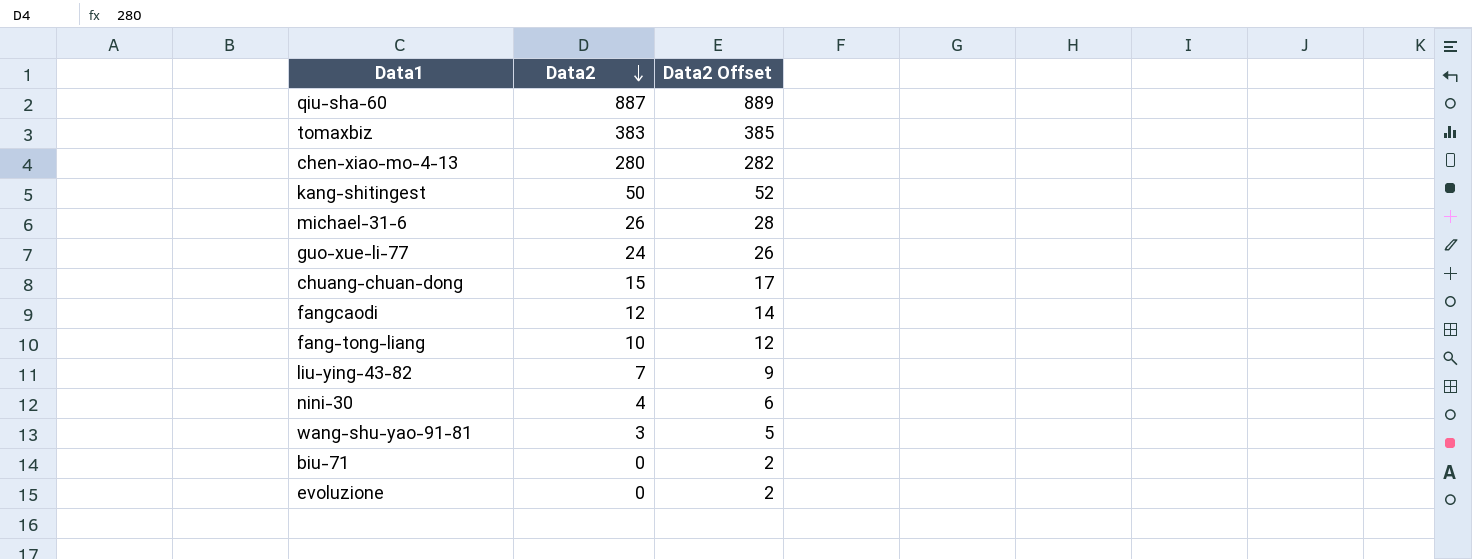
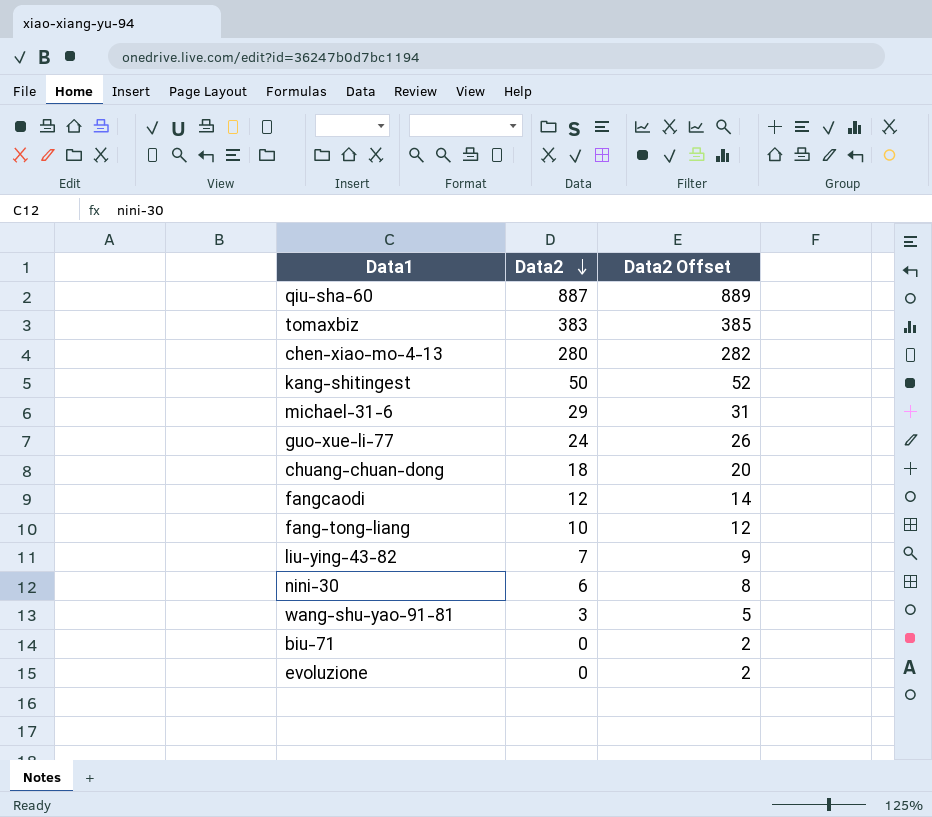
michael-31-6 | Data2: 26 -> 29
michael-31-6 | Data2 Offset: 28 -> 31
chuang-chuan-dong | Data2: 15 -> 18
chuang-chuan-dong | Data2 Offset: 17 -> 20
nini-30 | Data2: 4 -> 6
nini-30 | Data2 Offset: 6 -> 8

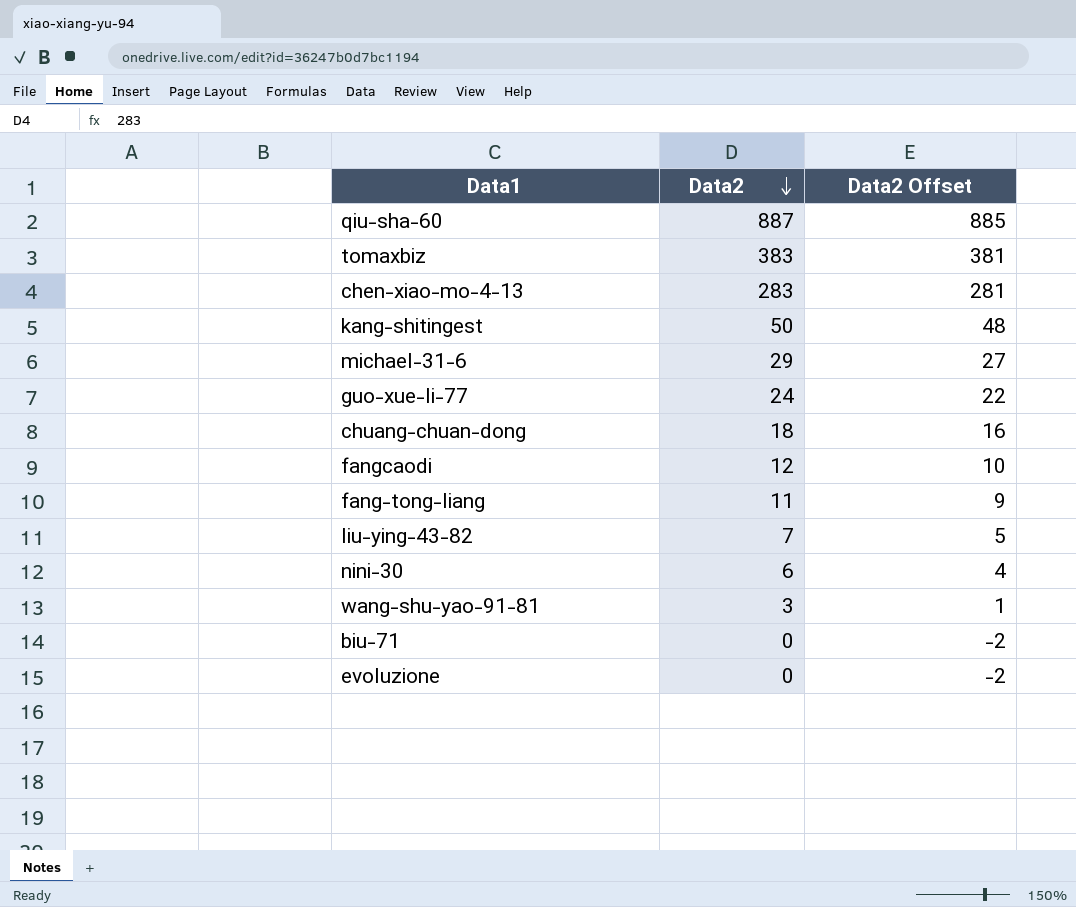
column Data2 Offset | formula: [Data2] + 2 -> [Data2] - 2
chen-xiao-mo-4-13 | Data2: 280 -> 283
fang-tong-liang | Data2: 10 -> 11

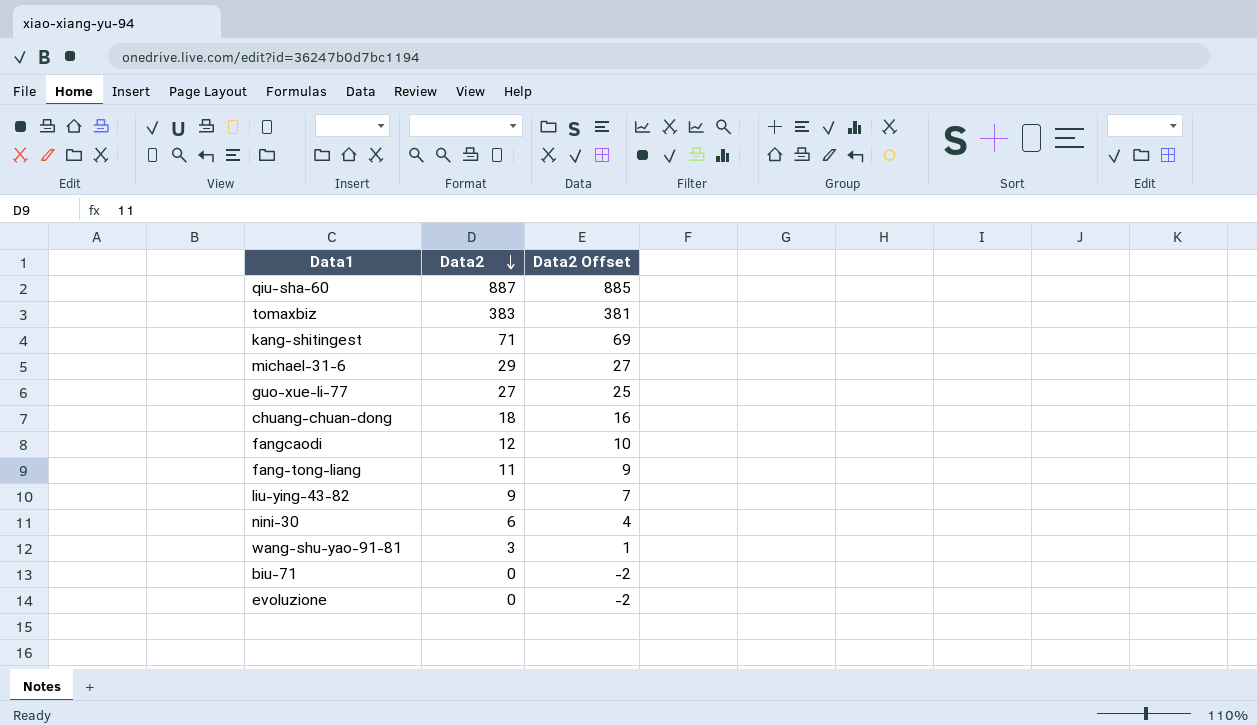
row chen-xiao-mo-4-13: 283 | 281 -> none
kang-shitingest | Data2: 50 -> 71
kang-shitingest | Data2 Offset: 48 -> 69
guo-xue-li-77 | Data2: 24 -> 27
guo-xue-li-77 | Data2 Offset: 22 -> 25
liu-ying-43-82 | Data2: 7 -> 9
liu-ying-43-82 | Data2 Offset: 5 -> 7

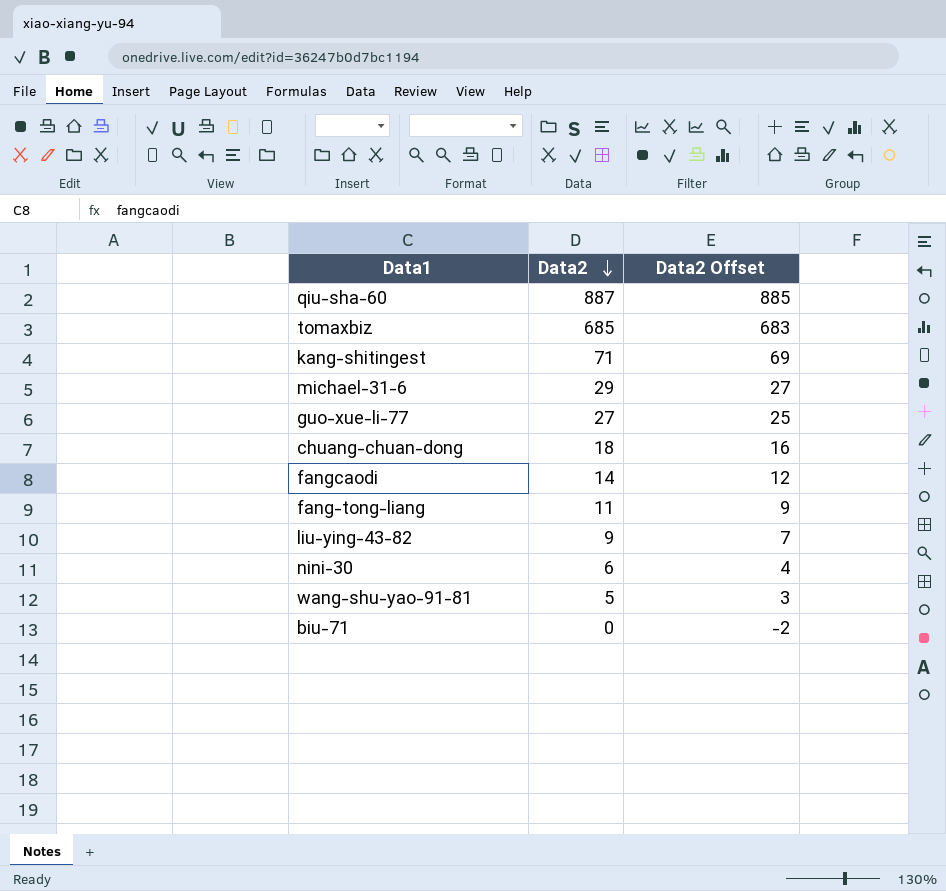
row evoluzione: 0 | -2 -> none
tomaxbiz | Data2: 383 -> 685
tomaxbiz | Data2 Offset: 381 -> 683
fangcaodi | Data2: 12 -> 14
fangcaodi | Data2 Offset: 10 -> 12
wang-shu-yao-91-81 | Data2: 3 -> 5
wang-shu-yao-91-81 | Data2 Offset: 1 -> 3

